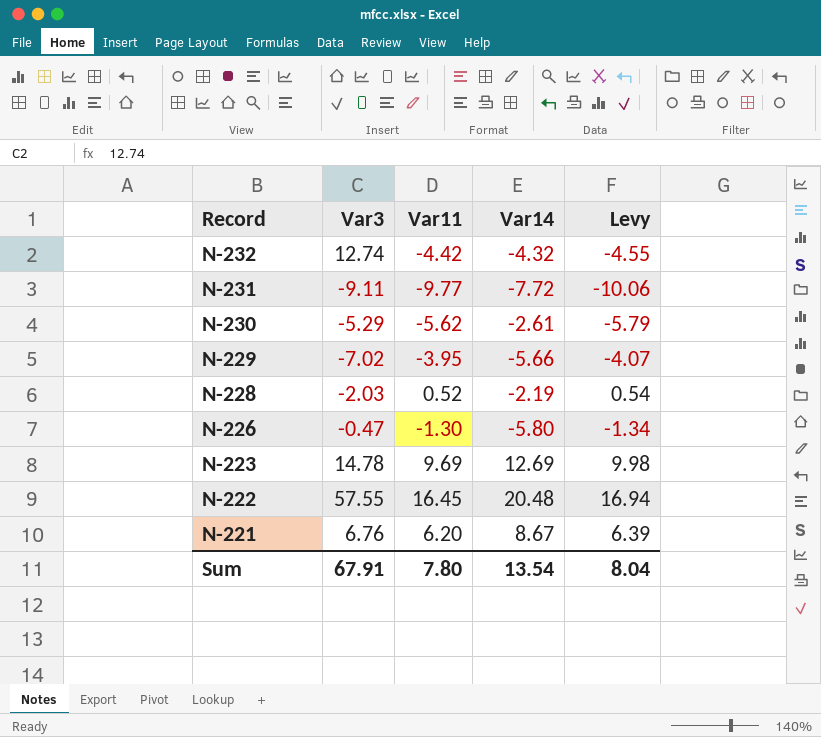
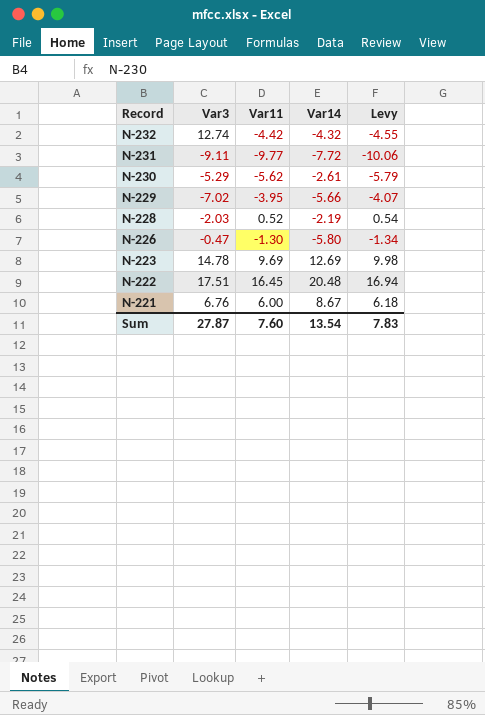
N-222 | Var3: 57.55 -> 17.51
N-221 | Var11: 6.20 -> 6.00
N-221 | Levy: 6.39 -> 6.18
Sum | Var3: 67.91 -> 27.87
Sum | Var11: 7.80 -> 7.60
Sum | Levy: 8.04 -> 7.83

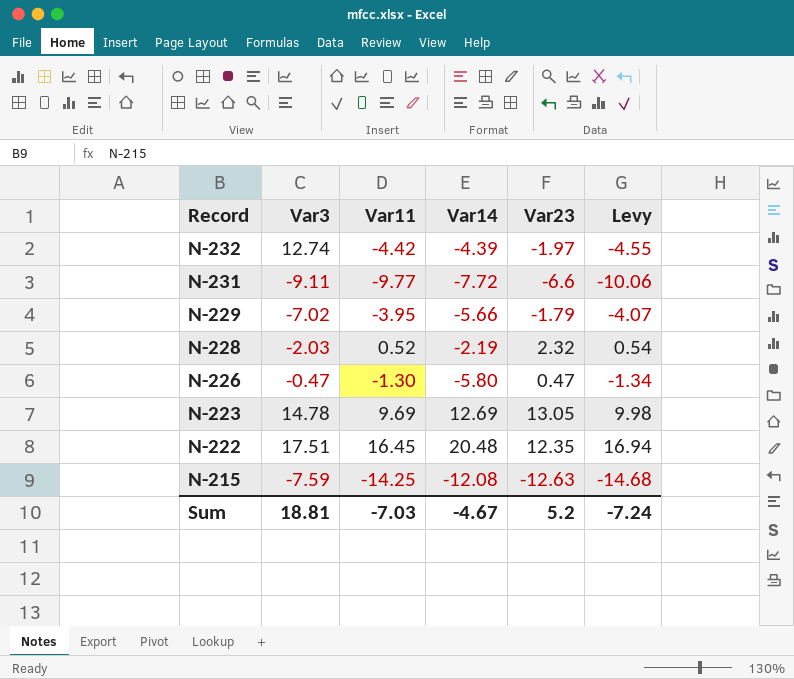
column Var23 | position: none -> 5
row N-230: -5.29 | -5.62 | -2.61 | -5.79 -> none
row N-221: 6.76 | 6.00 | 8.67 | 6.18 -> none
N-232 | Var14: -4.32 -> -4.39
row N-215: none -> -7.59 | -14.25 | -12.08 | -12.63 | -14.68
Sum | Var3: 27.87 -> 18.81
Sum | Var11: 7.60 -> -7.03
Sum | Var14: 13.54 -> -4.67
Sum | Levy: 7.83 -> -7.24

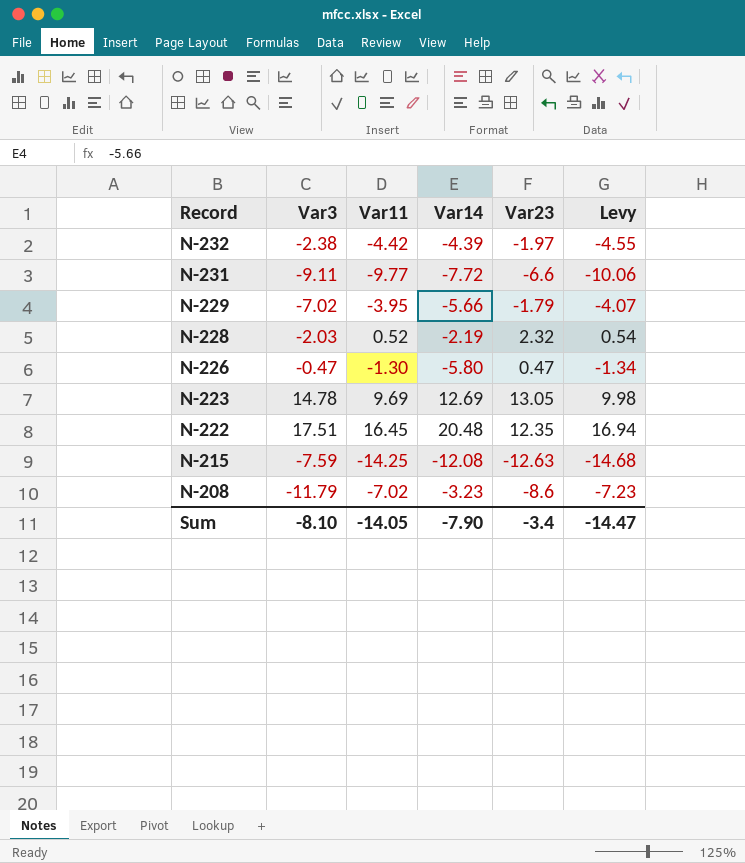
N-232 | Var3: 12.74 -> -2.38
row N-208: none -> -11.79 | -7.02 | -3.23 | -8.6 | -7.23
Sum | Var3: 18.81 -> -8.10
Sum | Var11: -7.03 -> -14.05
Sum | Var14: -4.67 -> -7.90
Sum | Var23: 5.2 -> -3.4
Sum | Levy: -7.24 -> -14.47

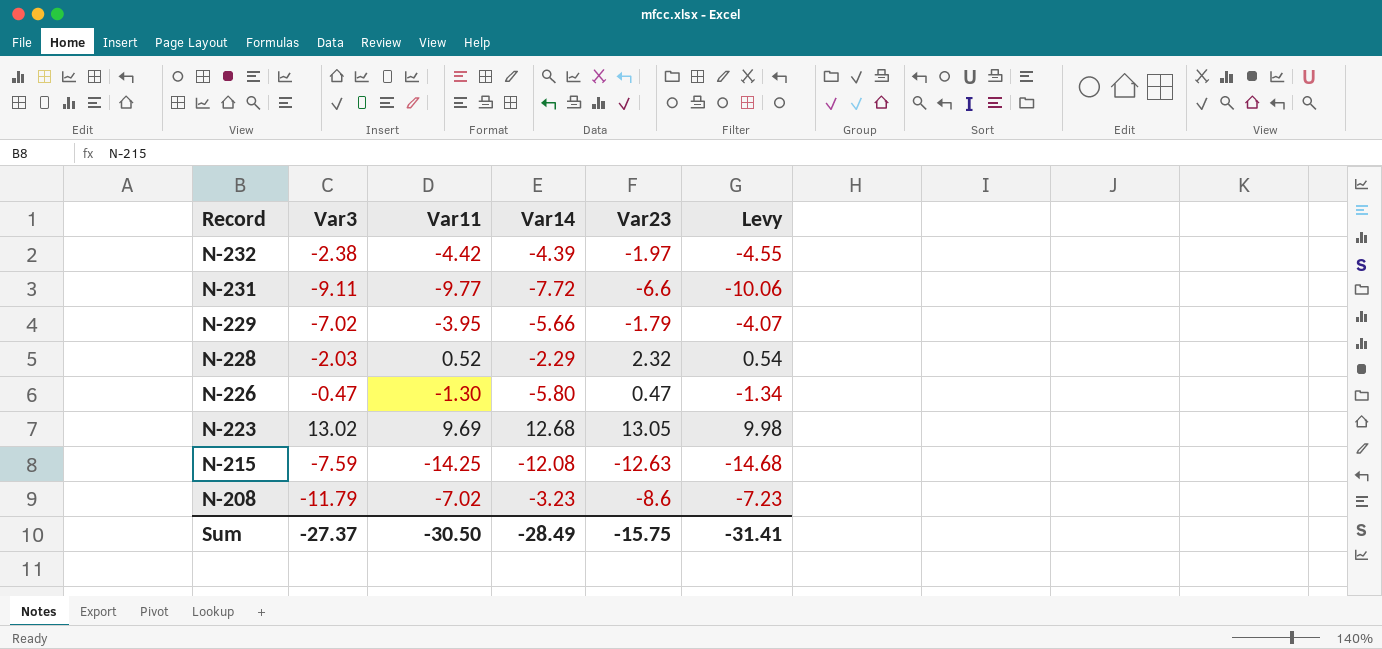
row N-222: 17.51 | 16.45 | 20.48 | 12.35 | 16.94 -> none
N-228 | Var14: -2.19 -> -2.29
N-223 | Var3: 14.78 -> 13.02
N-223 | Var14: 12.69 -> 12.68
Sum | Var3: -8.10 -> -27.37
Sum | Var11: -14.05 -> -30.50
Sum | Var14: -7.90 -> -28.49
Sum | Var23: -3.4 -> -15.75
Sum | Levy: -14.47 -> -31.41

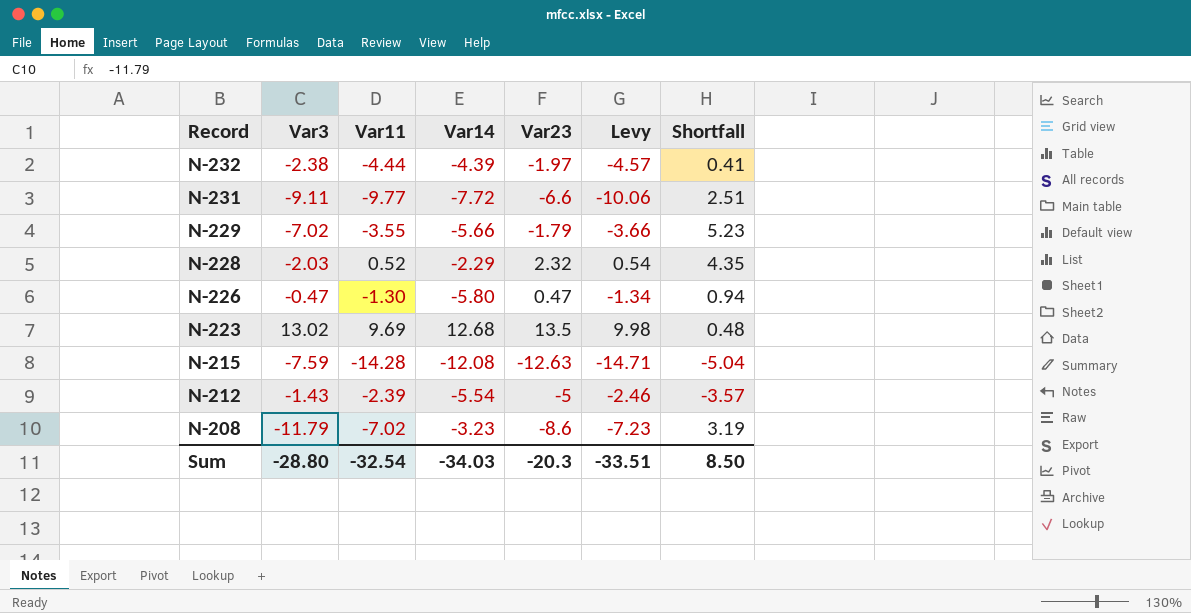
column Shortfall | formula: none -> [Var23] - [Var3]
N-232 | Var11: -4.42 -> -4.44
N-232 | Levy: -4.55 -> -4.57
N-229 | Var11: -3.95 -> -3.55
N-229 | Levy: -4.07 -> -3.66
N-223 | Var23: 13.05 -> 13.5
N-215 | Var11: -14.25 -> -14.28
N-215 | Levy: -14.68 -> -14.71
row N-212: none -> -1.43 | -2.39 | -5.54 | -5 | -2.46 | -3.57
Sum | Var3: -27.37 -> -28.80
Sum | Var11: -30.50 -> -32.54
Sum | Var14: -28.49 -> -34.03
Sum | Var23: -15.75 -> -20.3
Sum | Levy: -31.41 -> -33.51

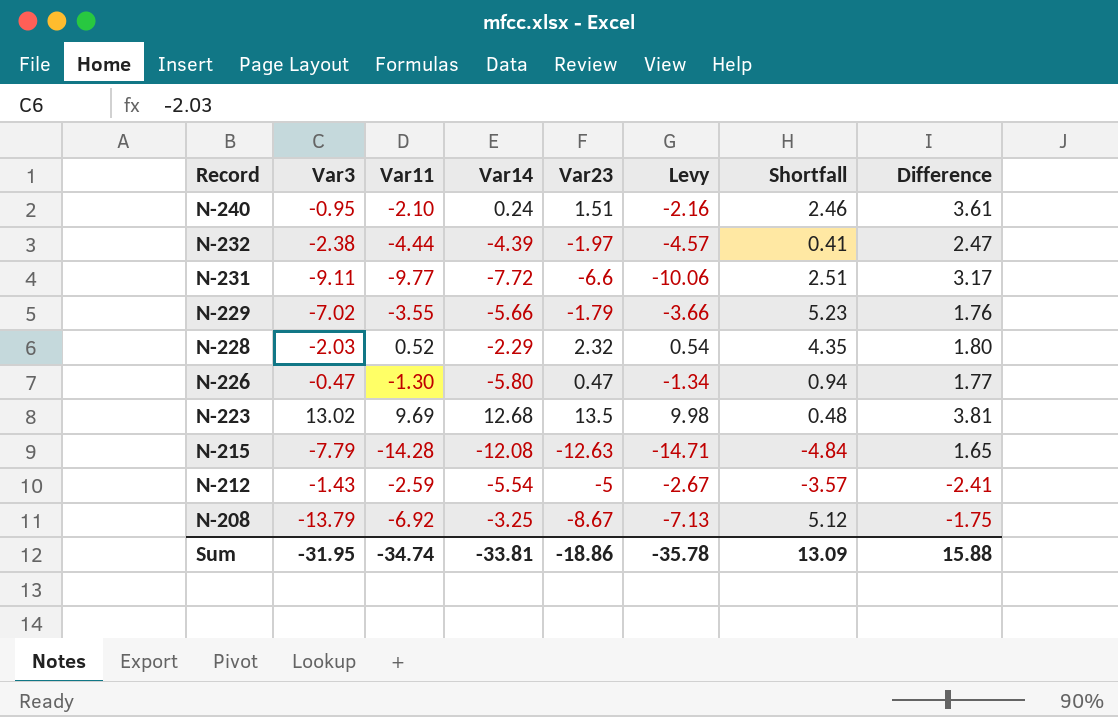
column Difference | formula: none -> [Var23] - [Var11]
row N-240: none -> -0.95 | -2.10 | 0.24 | 1.51 | -2.16 | 2.46 | 3.61
N-215 | Var3: -7.59 -> -7.79
N-215 | Shortfall: -5.04 -> -4.84
N-212 | Var11: -2.39 -> -2.59
N-212 | Levy: -2.46 -> -2.67
N-208 | Var3: -11.79 -> -13.79
N-208 | Var11: -7.02 -> -6.92
N-208 | Var14: -3.23 -> -3.25
N-208 | Var23: -8.6 -> -8.67
N-208 | Levy: -7.23 -> -7.13
N-208 | Shortfall: 3.19 -> 5.12
Sum | Var3: -28.80 -> -31.95
Sum | Var11: -32.54 -> -34.74
Sum | Var14: -34.03 -> -33.81
Sum | Var23: -20.3 -> -18.86
Sum | Levy: -33.51 -> -35.78
Sum | Shortfall: 8.50 -> 13.09

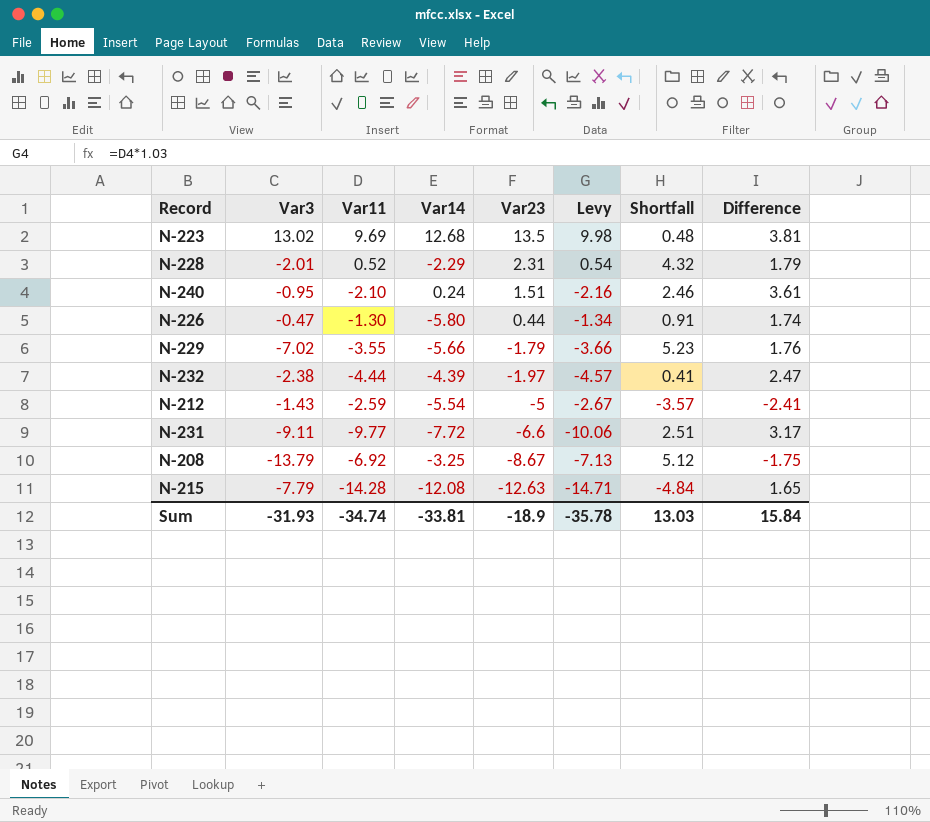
row order: Record descending -> Var23 descending
N-228 | Var3: -2.03 -> -2.01
N-228 | Var23: 2.32 -> 2.31
N-228 | Shortfall: 4.35 -> 4.32
N-228 | Difference: 1.80 -> 1.79
N-226 | Var23: 0.47 -> 0.44
N-226 | Shortfall: 0.94 -> 0.91
N-226 | Difference: 1.77 -> 1.74
Sum | Var3: -31.95 -> -31.93
Sum | Var23: -18.86 -> -18.9
Sum | Shortfall: 13.09 -> 13.03
Sum | Difference: 15.88 -> 15.84

